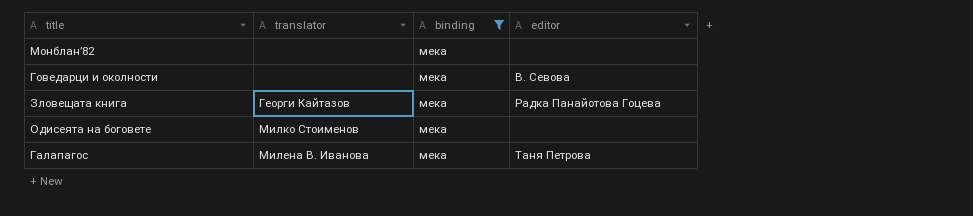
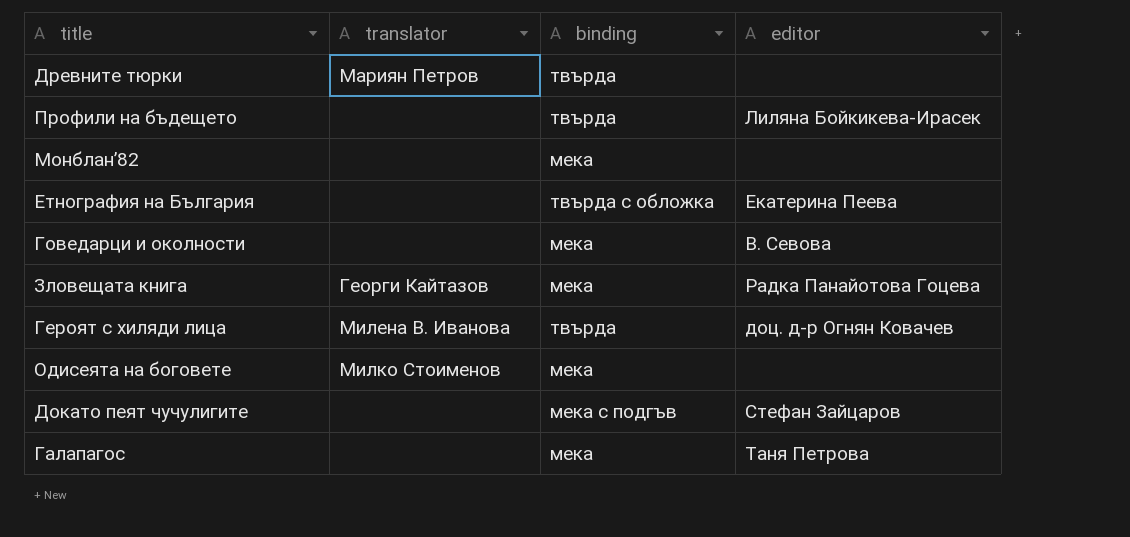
filter: binding = мека -> none
Галапагос | translator: Милена В. Иванова -> none

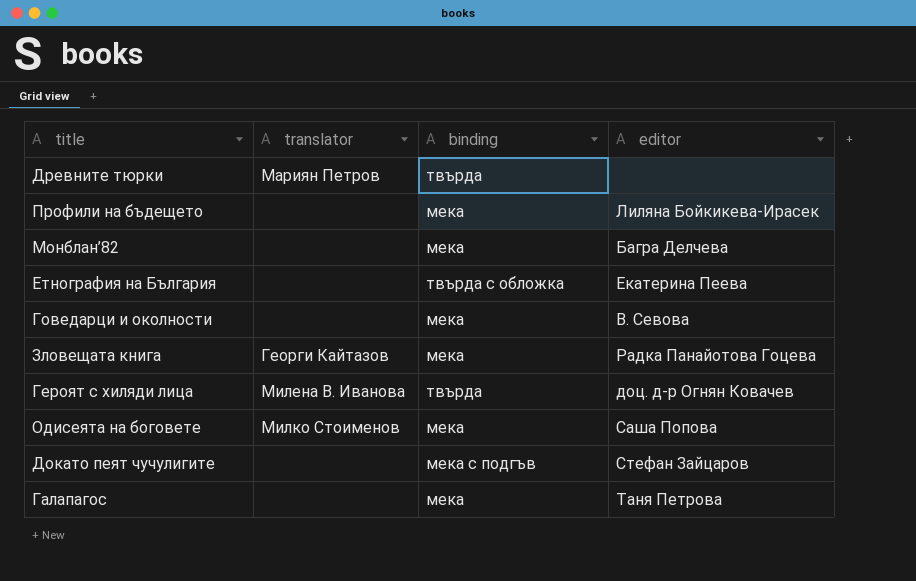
Профили на бъдещето | binding: твърда -> мека
Монблан’82 | editor: none -> Багра Делчева
Одисеята на боговете | editor: none -> Саша Попова

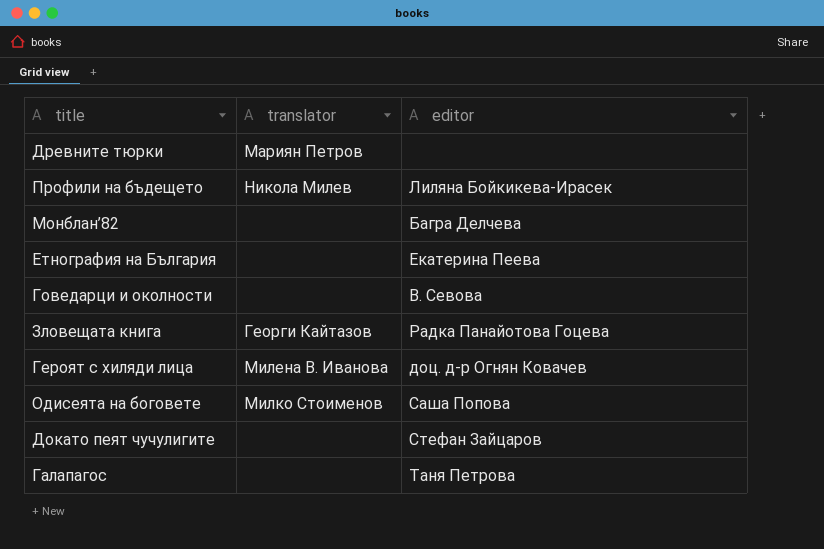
column binding | position: 3 -> none
Профили на бъдещето | translator: none -> Никола Милев

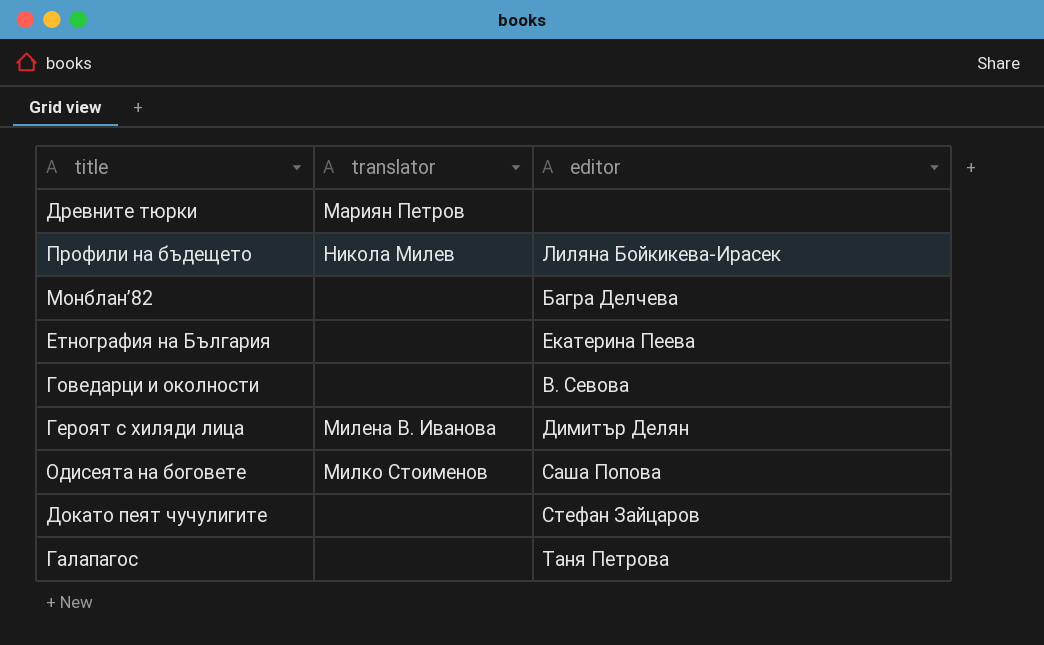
row Зловещата книга: Георги Кайтазов | Радка Панайотова Гоцева -> none
Героят с хиляди лица | editor: доц. д-р Огнян Ковачев -> Димитър Делян

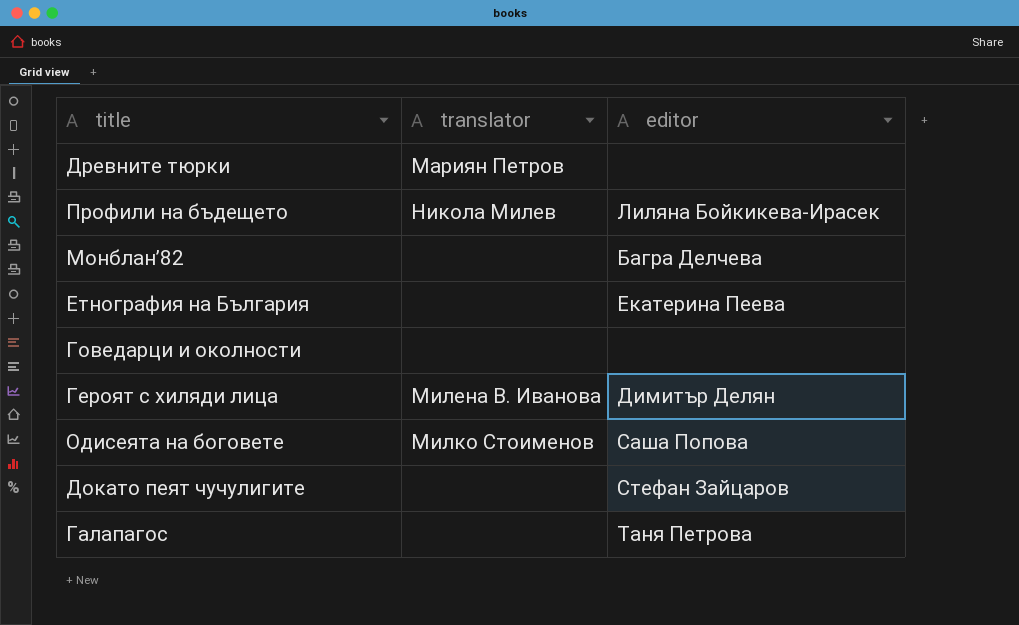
Говедарци и околности | editor: В. Севова -> none

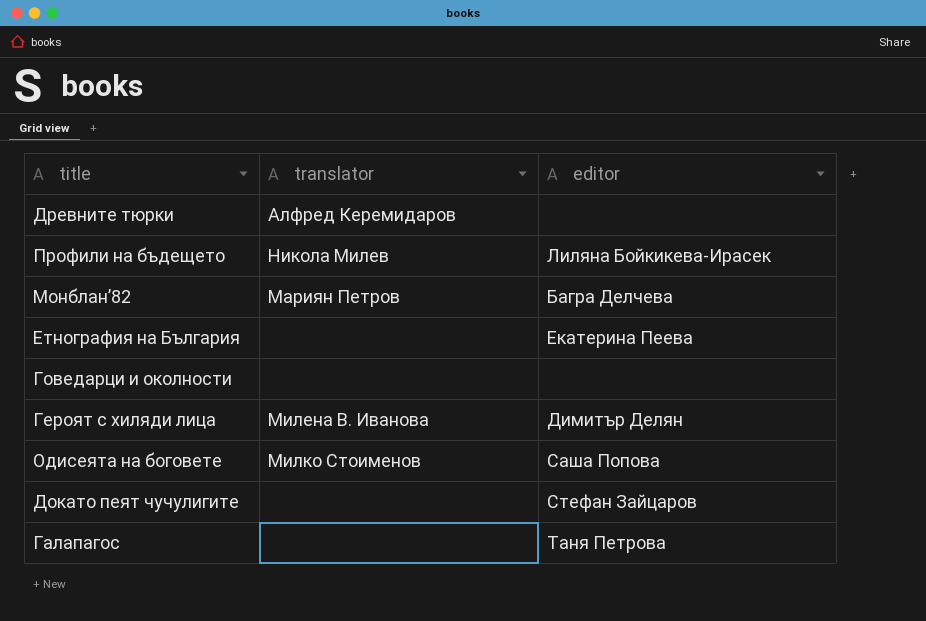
Древните тюрки | translator: Мариян Петров -> Алфред Керемидаров
Монблан’82 | translator: none -> Мариян Петров

